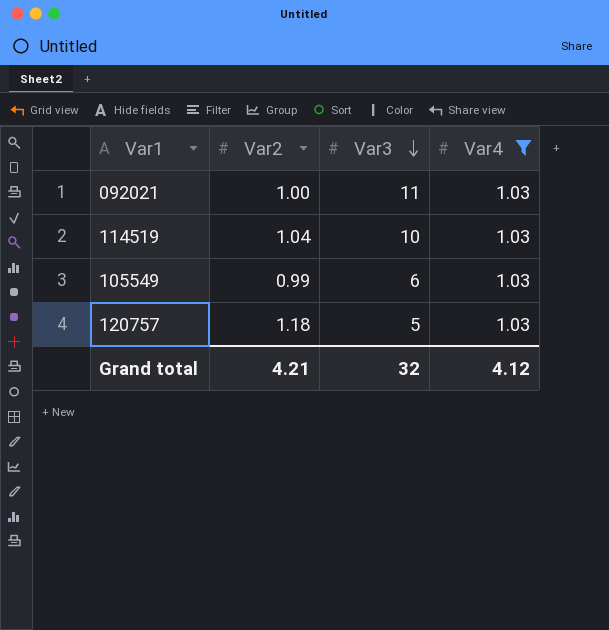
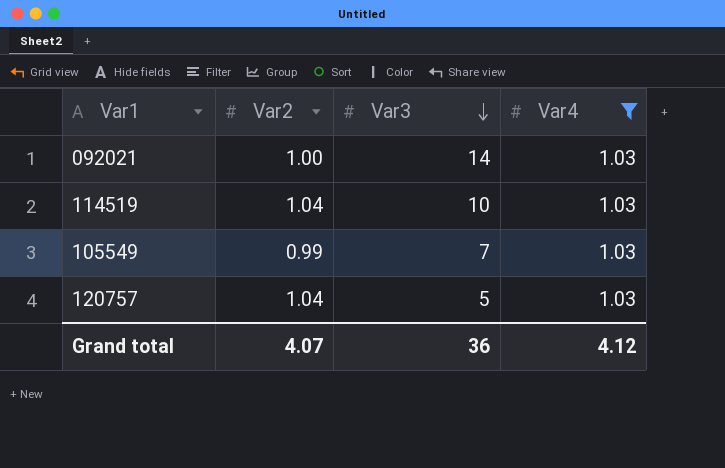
092021 | Var3: 11 -> 14
105549 | Var3: 6 -> 7
120757 | Var2: 1.18 -> 1.04
Grand total | Var2: 4.21 -> 4.07
Grand total | Var3: 32 -> 36

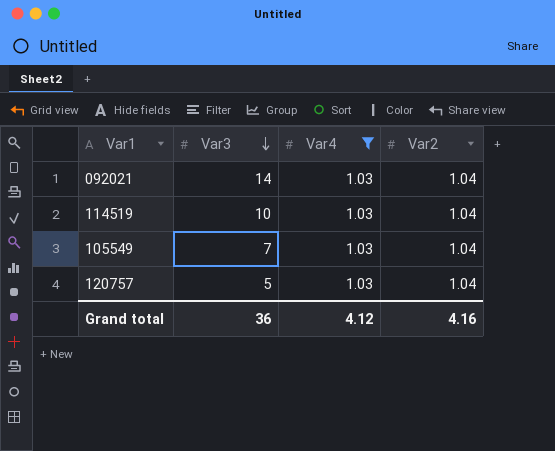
column Var2 | position: 2 -> 4
092021 | Var2: 1.00 -> 1.04
105549 | Var2: 0.99 -> 1.04
Grand total | Var2: 4.07 -> 4.16

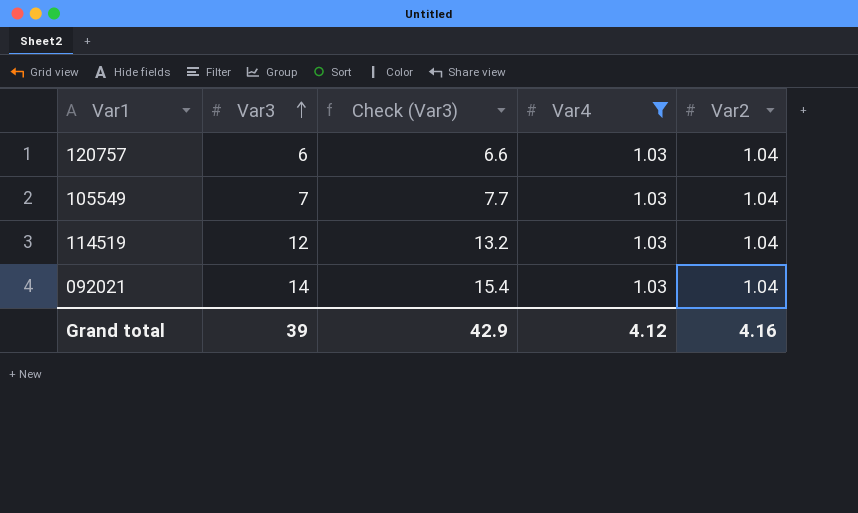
row order: Var3 descending -> Var3 ascending
column Check (Var3) | formula: none -> [Var3] * 1.1
120757 | Var3: 5 -> 6
114519 | Var3: 10 -> 12
Grand total | Var3: 36 -> 39

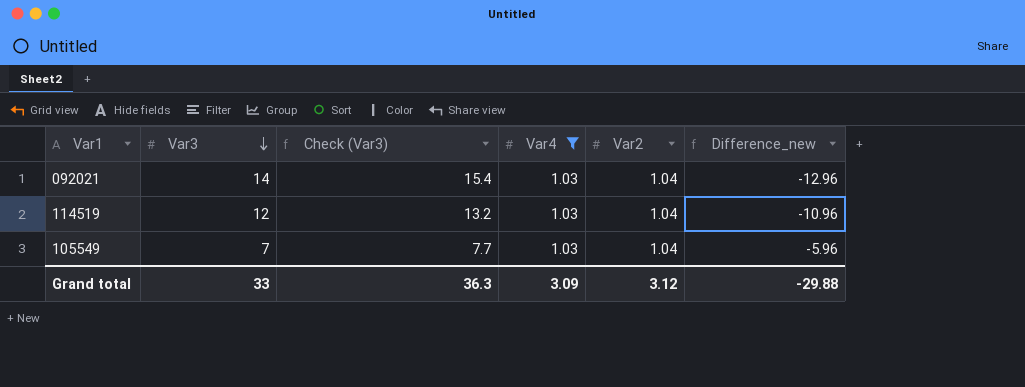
row order: Var3 ascending -> Var3 descending
column Difference_new | formula: none -> [Var2] - [Var3]
row 120757: 6 | 6.6 | 1.03 | 1.04 -> none
Grand total | Var3: 39 -> 33
Grand total | Check (Var3): 42.9 -> 36.3
Grand total | Var4: 4.12 -> 3.09
Grand total | Var2: 4.16 -> 3.12

